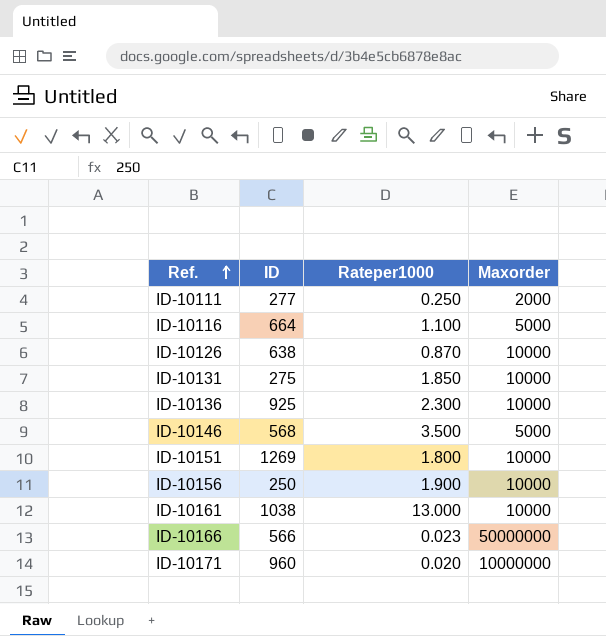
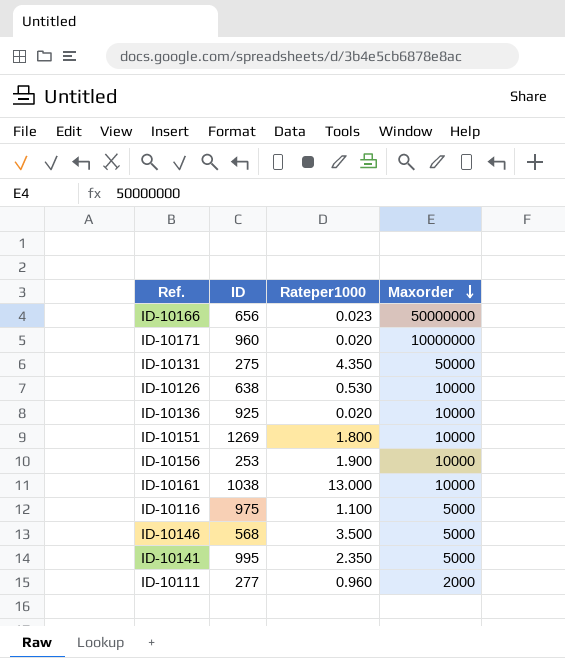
row order: Ref. ascending -> Maxorder descending
ID-10166 | ID: 566 -> 656
ID-10131 | Rateper1000: 1.850 -> 4.350
ID-10131 | Maxorder: 10000 -> 50000
ID-10126 | Rateper1000: 0.870 -> 0.530
ID-10136 | Rateper1000: 2.300 -> 0.020
ID-10156 | ID: 250 -> 253
ID-10116 | ID: 664 -> 975
row ID-10141: none -> 995 | 2.350 | 5000
ID-10111 | Rateper1000: 0.250 -> 0.960

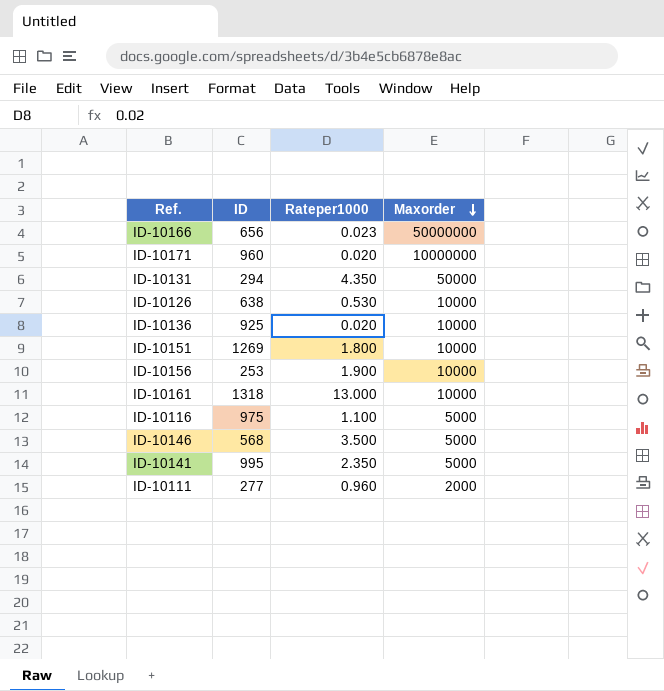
ID-10131 | ID: 275 -> 294
ID-10161 | ID: 1038 -> 1318

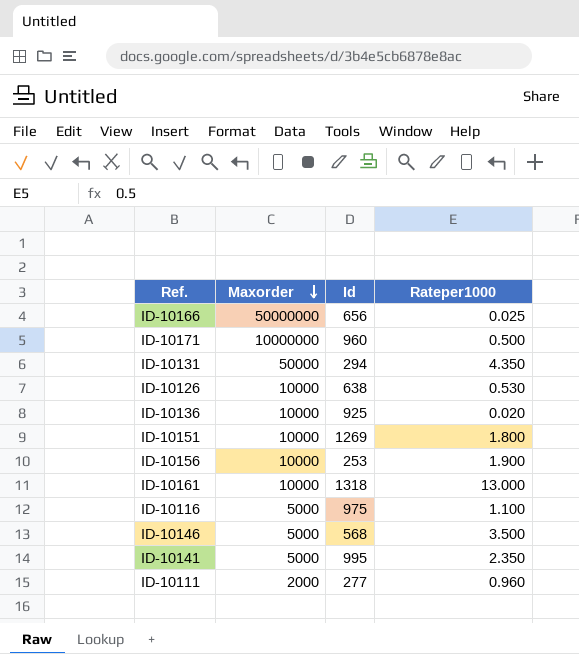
column Maxorder | position: 4 -> 2
column name: ID -> Id
ID-10166 | Rateper1000: 0.023 -> 0.025
ID-10171 | Rateper1000: 0.020 -> 0.500

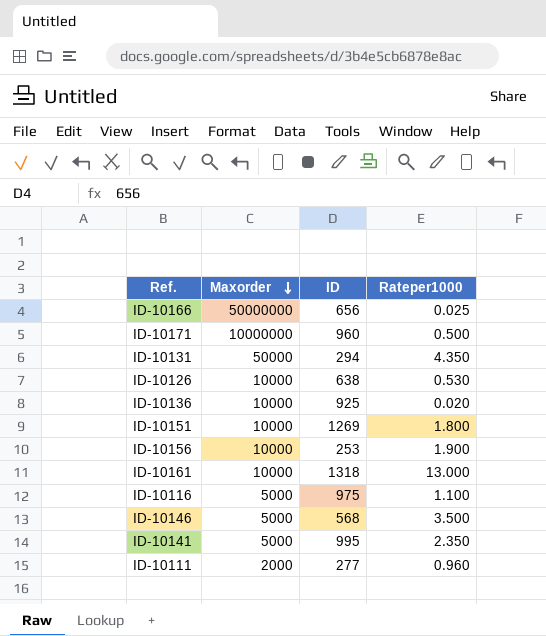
column name: Id -> ID

